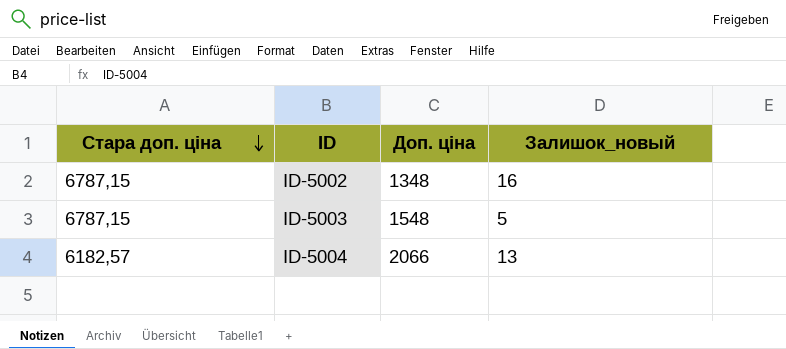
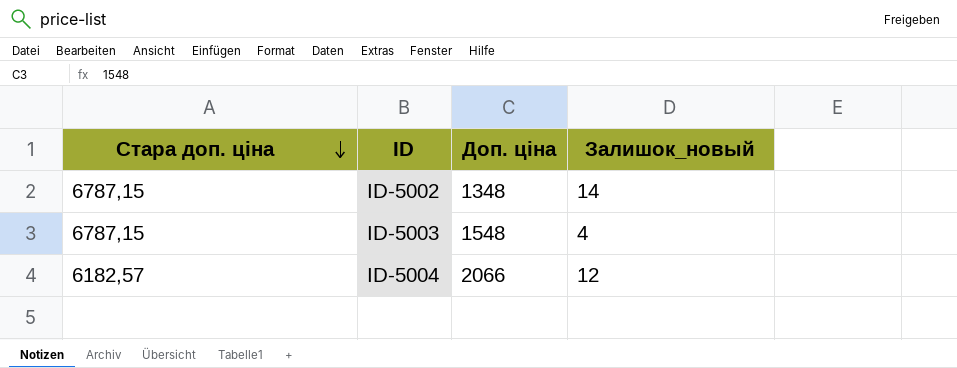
ID-5002 | Залишок_новый: 16 -> 14
ID-5003 | Залишок_новый: 5 -> 4
ID-5004 | Залишок_новый: 13 -> 12

